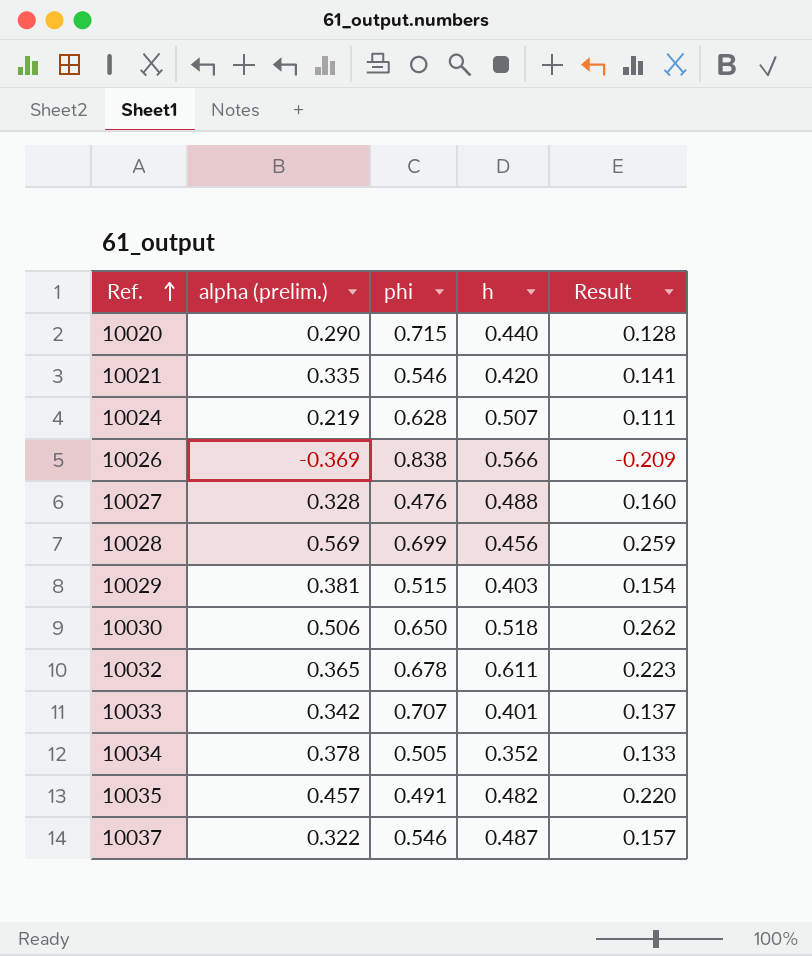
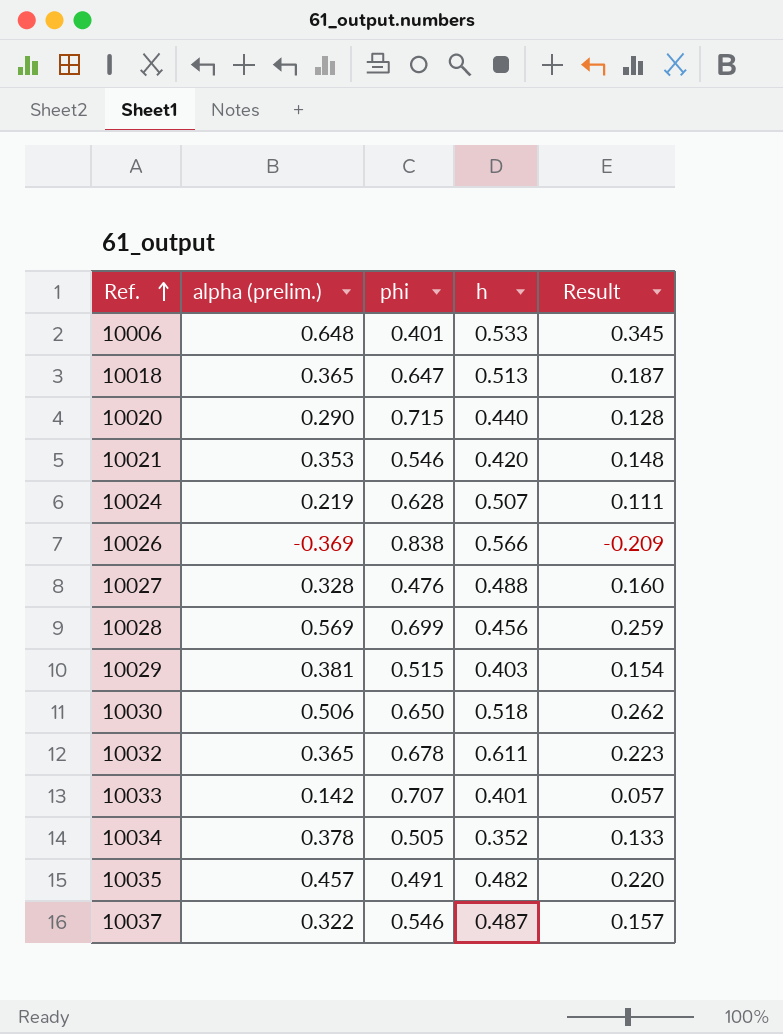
row 10006: none -> 0.648 | 0.401 | 0.533 | 0.345
row 10018: none -> 0.365 | 0.647 | 0.513 | 0.187
10021 | alpha (prelim.): 0.335 -> 0.353
10021 | Result: 0.141 -> 0.148
10033 | alpha (prelim.): 0.342 -> 0.142
10033 | Result: 0.137 -> 0.057

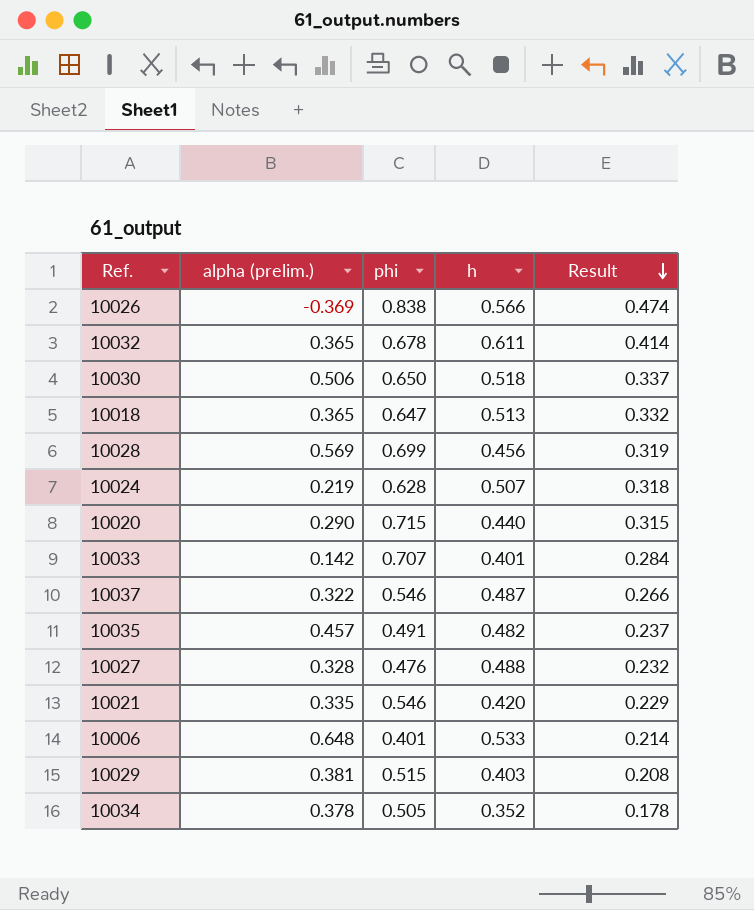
row order: Ref. ascending -> Result descending
column Result | formula: [alpha (prelim.)] * [h] -> [phi] * [h]
10021 | alpha (prelim.): 0.353 -> 0.335

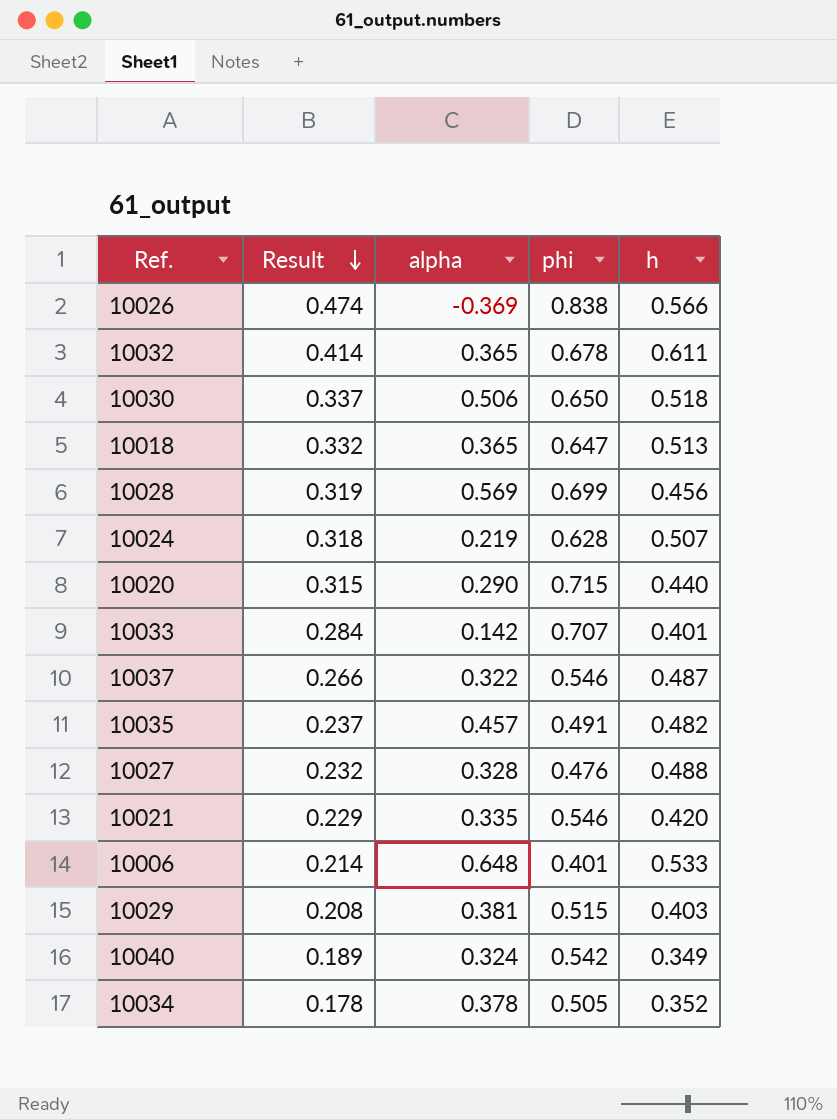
column Result | position: 5 -> 2
column name: alpha (prelim.) -> alpha
row 10040: none -> 0.189 | 0.324 | 0.542 | 0.349

